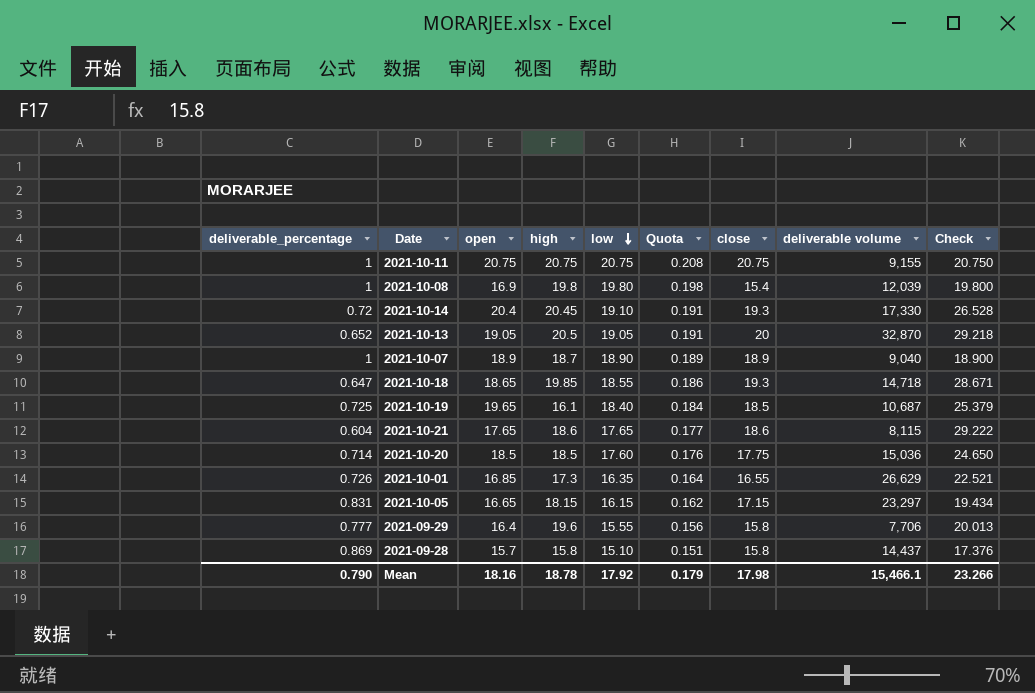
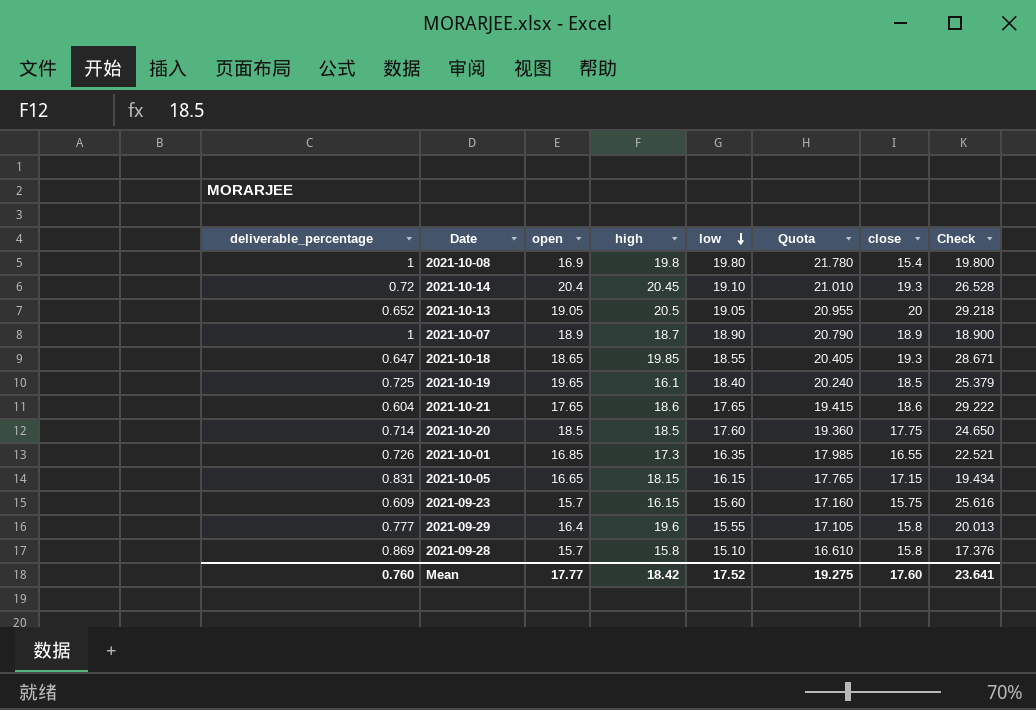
column deliverable volume | position: 8 -> none
column Quota | formula: [low] * 0.01 -> [low] * 1.1
row 2021-10-11: 1 | 20.75 | 20.75 | 20.75 | 0.208 | 20.75 | 9,155 | 20.750 -> none
row 2021-09-23: none -> 0.609 | 15.7 | 16.15 | 15.60 | 17.160 | 15.75 | 25.616
Mean | deliverable_percentage: 0.790 -> 0.760
Mean | open: 18.16 -> 17.77
Mean | high: 18.78 -> 18.42
Mean | low: 17.92 -> 17.52
Mean | Quota: 0.179 -> 19.275
Mean | close: 17.98 -> 17.60
Mean | Check: 23.266 -> 23.641

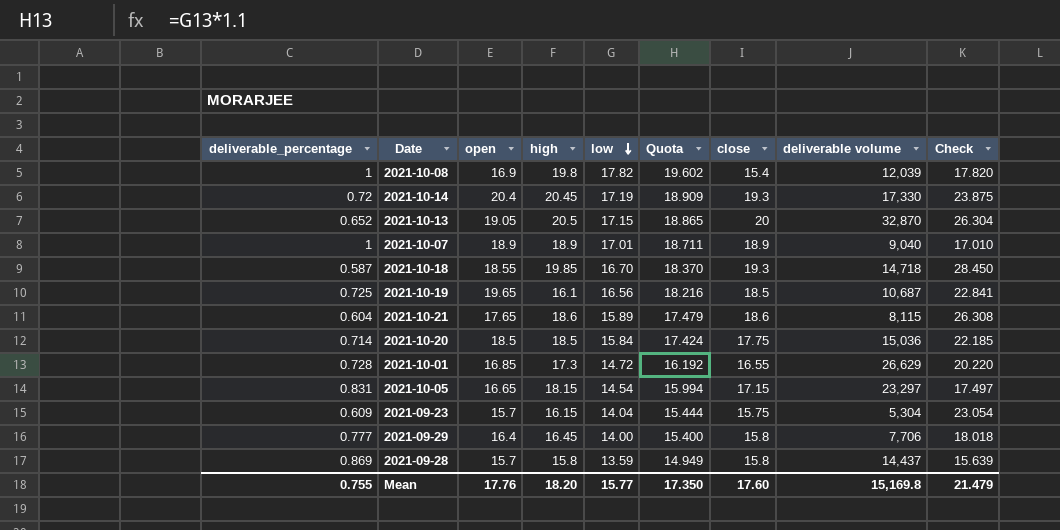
column deliverable volume | position: none -> 8
2021-10-08 | low: 19.80 -> 17.82
2021-10-08 | Quota: 21.780 -> 19.602
2021-10-08 | Check: 19.800 -> 17.820
2021-10-14 | low: 19.10 -> 17.19
2021-10-14 | Quota: 21.010 -> 18.909
2021-10-14 | Check: 26.528 -> 23.875
2021-10-13 | low: 19.05 -> 17.15
2021-10-13 | Quota: 20.955 -> 18.865
2021-10-13 | Check: 29.218 -> 26.304
2021-10-07 | high: 18.7 -> 18.9
2021-10-07 | low: 18.90 -> 17.01
2021-10-07 | Quota: 20.790 -> 18.711
2021-10-07 | Check: 18.900 -> 17.010
2021-10-18 | deliverable_percentage: 0.647 -> 0.587
2021-10-18 | open: 18.65 -> 18.55
2021-10-18 | low: 18.55 -> 16.70
2021-10-18 | Quota: 20.405 -> 18.370
2021-10-18 | Check: 28.671 -> 28.450
2021-10-19 | low: 18.40 -> 16.56
2021-10-19 | Quota: 20.240 -> 18.216
2021-10-19 | Check: 25.379 -> 22.841
2021-10-21 | low: 17.65 -> 15.89
2021-10-21 | Quota: 19.415 -> 17.479
2021-10-21 | Check: 29.222 -> 26.308
2021-10-20 | low: 17.60 -> 15.84
2021-10-20 | Quota: 19.360 -> 17.424
2021-10-20 | Check: 24.650 -> 22.185
2021-10-01 | deliverable_percentage: 0.726 -> 0.728
2021-10-01 | low: 16.35 -> 14.72
2021-10-01 | Quota: 17.985 -> 16.192
2021-10-01 | Check: 22.521 -> 20.220
2021-10-05 | low: 16.15 -> 14.54
2021-10-05 | Quota: 17.765 -> 15.994
2021-10-05 | Check: 19.434 -> 17.497
2021-09-23 | low: 15.60 -> 14.04
2021-09-23 | Quota: 17.160 -> 15.444
2021-09-23 | Check: 25.616 -> 23.054
2021-09-29 | high: 19.6 -> 16.45
2021-09-29 | low: 15.55 -> 14.00
2021-09-29 | Quota: 17.105 -> 15.400
2021-09-29 | Check: 20.013 -> 18.018
2021-09-28 | low: 15.10 -> 13.59
2021-09-28 | Quota: 16.610 -> 14.949
2021-09-28 | Check: 17.376 -> 15.639
Mean | deliverable_percentage: 0.760 -> 0.755
Mean | open: 17.77 -> 17.76
Mean | high: 18.42 -> 18.20
Mean | low: 17.52 -> 15.77
Mean | Quota: 19.275 -> 17.350
Mean | Check: 23.641 -> 21.479

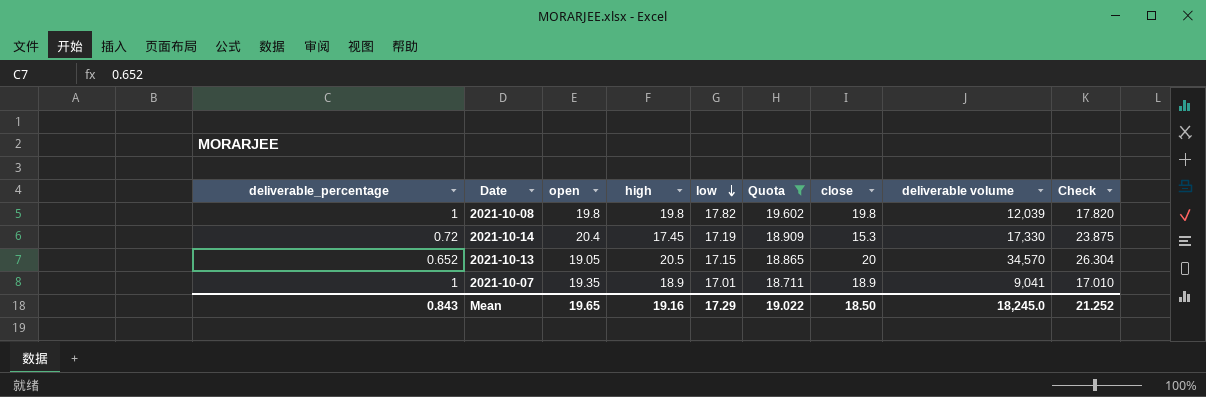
filter: none -> Quota >= 18.711
2021-10-08 | open: 16.9 -> 19.8
2021-10-08 | close: 15.4 -> 19.8
2021-10-14 | high: 20.45 -> 17.45
2021-10-14 | close: 19.3 -> 15.3
2021-10-13 | deliverable volume: 32,870 -> 34,570
2021-10-07 | open: 18.9 -> 19.35
2021-10-07 | deliverable volume: 9,040 -> 9,041
Mean | deliverable_percentage: 0.755 -> 0.843
Mean | open: 17.76 -> 19.65
Mean | high: 18.20 -> 19.16
Mean | low: 15.77 -> 17.29
Mean | Quota: 17.350 -> 19.022
Mean | close: 17.60 -> 18.50
Mean | deliverable volume: 15,169.8 -> 18,245.0
Mean | Check: 21.479 -> 21.252

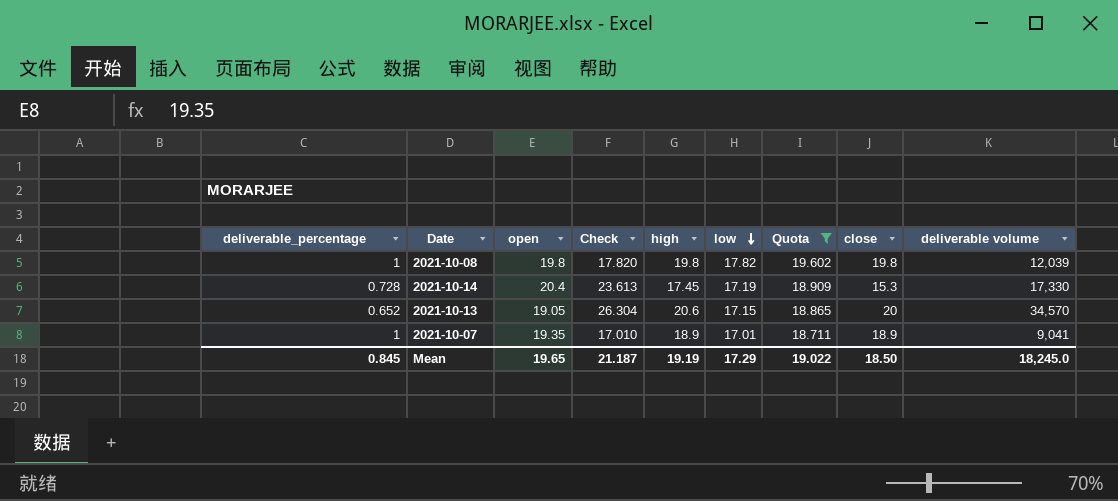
column Check | position: 9 -> 4
2021-10-14 | deliverable_percentage: 0.72 -> 0.728
2021-10-14 | Check: 23.875 -> 23.613
2021-10-13 | high: 20.5 -> 20.6
Mean | deliverable_percentage: 0.843 -> 0.845
Mean | Check: 21.252 -> 21.187
Mean | high: 19.16 -> 19.19

